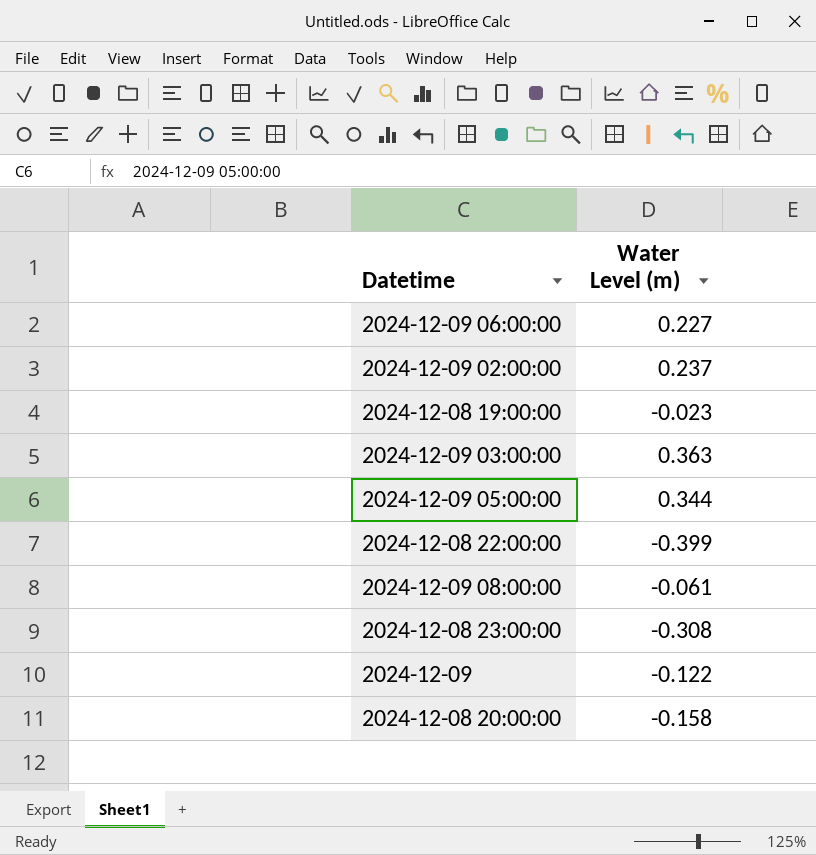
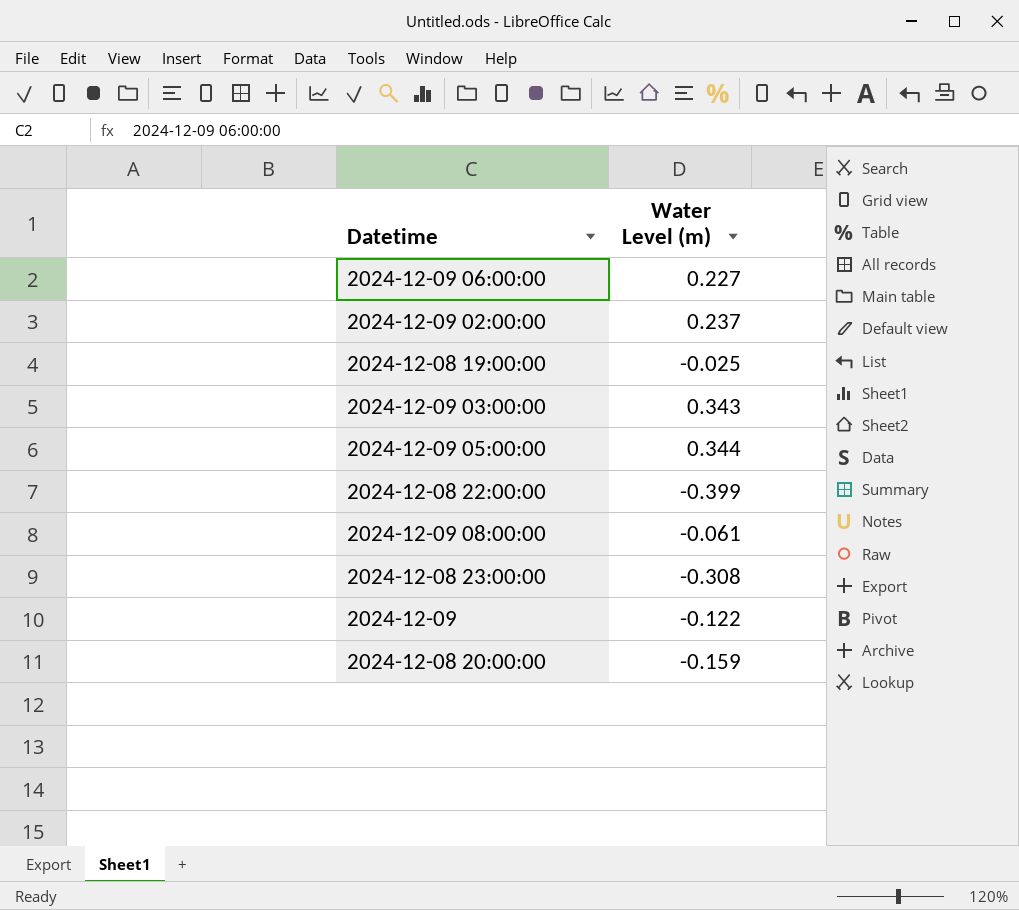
2024-12-08 19:00:00 | Water Level (m): -0.023 -> -0.025
2024-12-09 03:00:00 | Water Level (m): 0.363 -> 0.343
2024-12-08 20:00:00 | Water Level (m): -0.158 -> -0.159

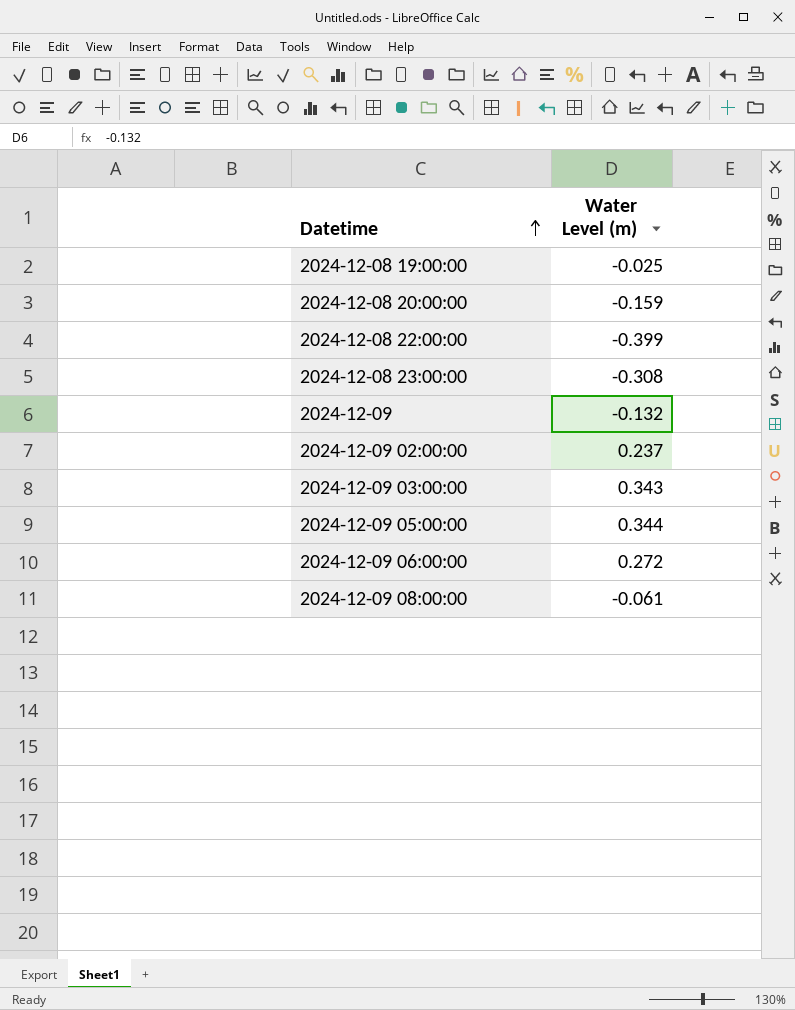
row order: none -> Datetime ascending
2024-12-09 | Water Level (m): -0.122 -> -0.132
2024-12-09 06:00:00 | Water Level (m): 0.227 -> 0.272

